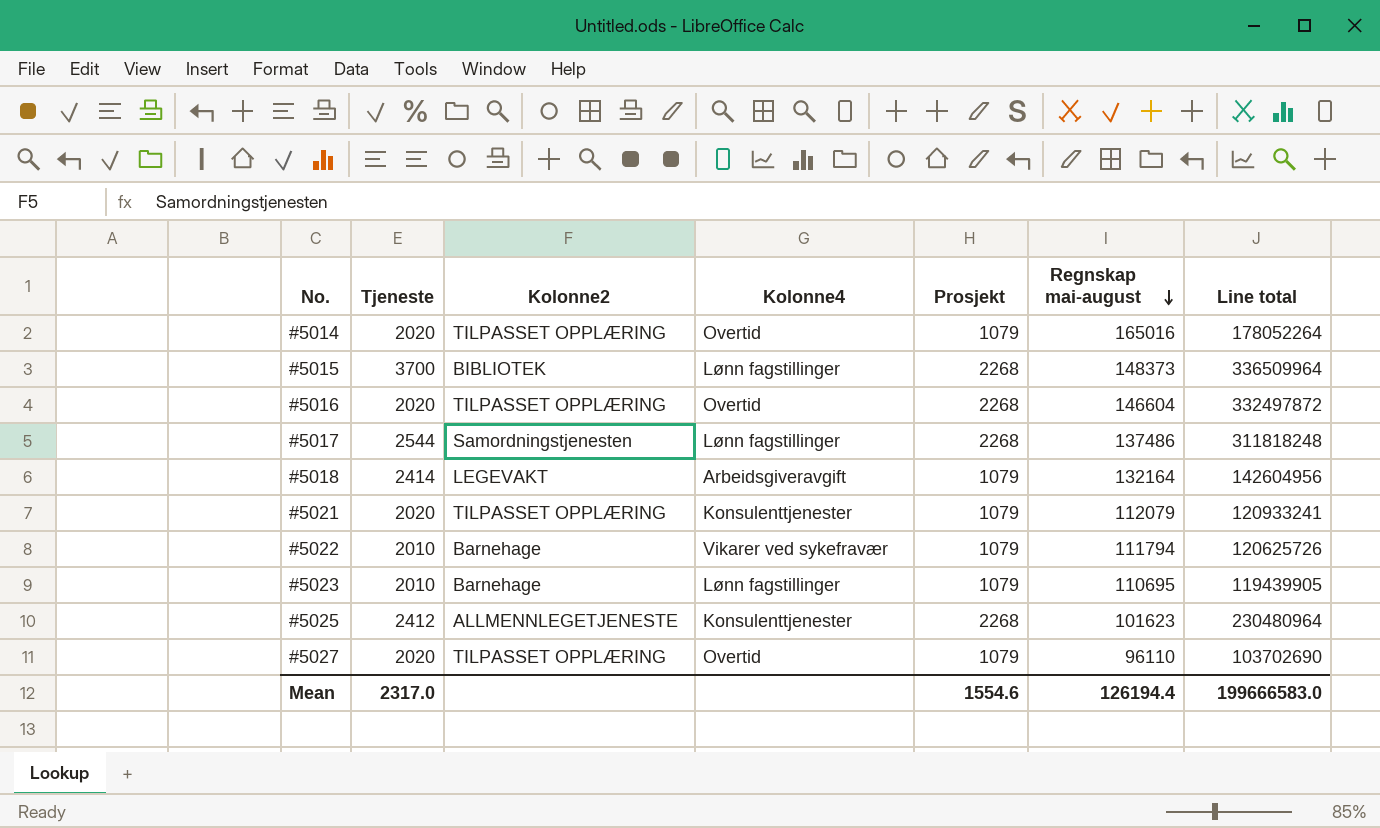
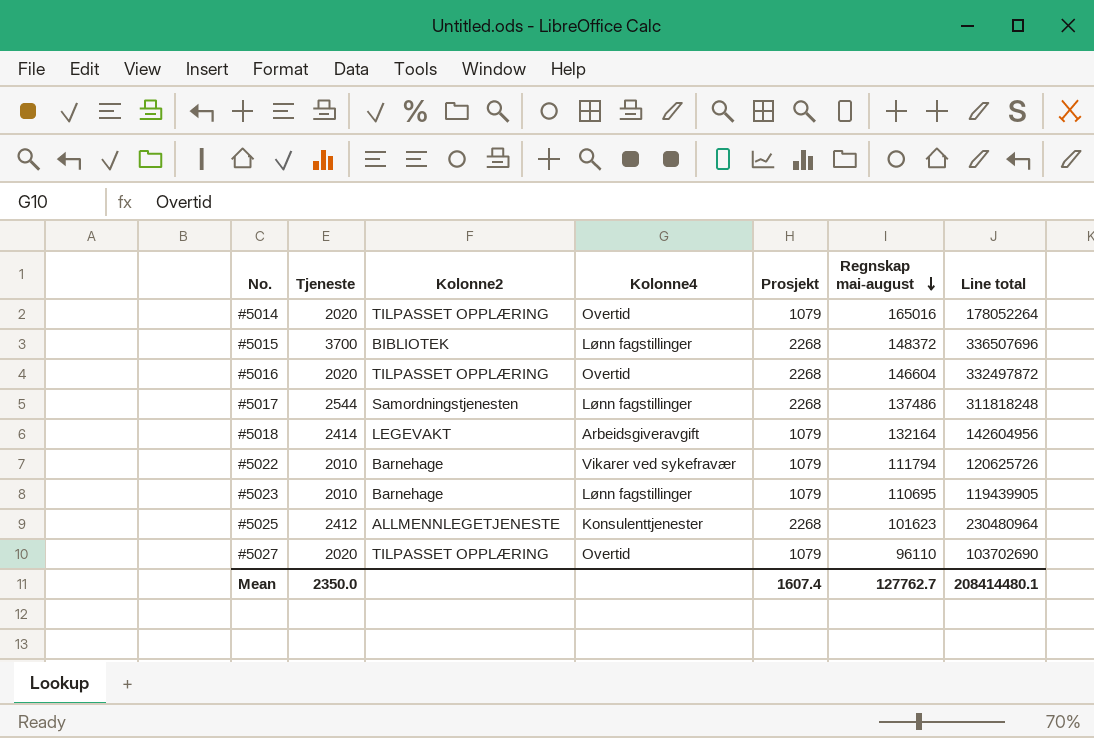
row #5021: 2020 | TILPASSET OPPLÆRING | Konsulenttjenester | 1079 | 112079 | 120933241 -> none
#5015 | Regnskap mai-august: 148373 -> 148372
#5015 | Line total: 336509964 -> 336507696
Mean | Tjeneste: 2317.0 -> 2350.0
Mean | Prosjekt: 1554.6 -> 1607.4
Mean | Regnskap mai-august: 126194.4 -> 127762.7
Mean | Line total: 199666583.0 -> 208414480.1

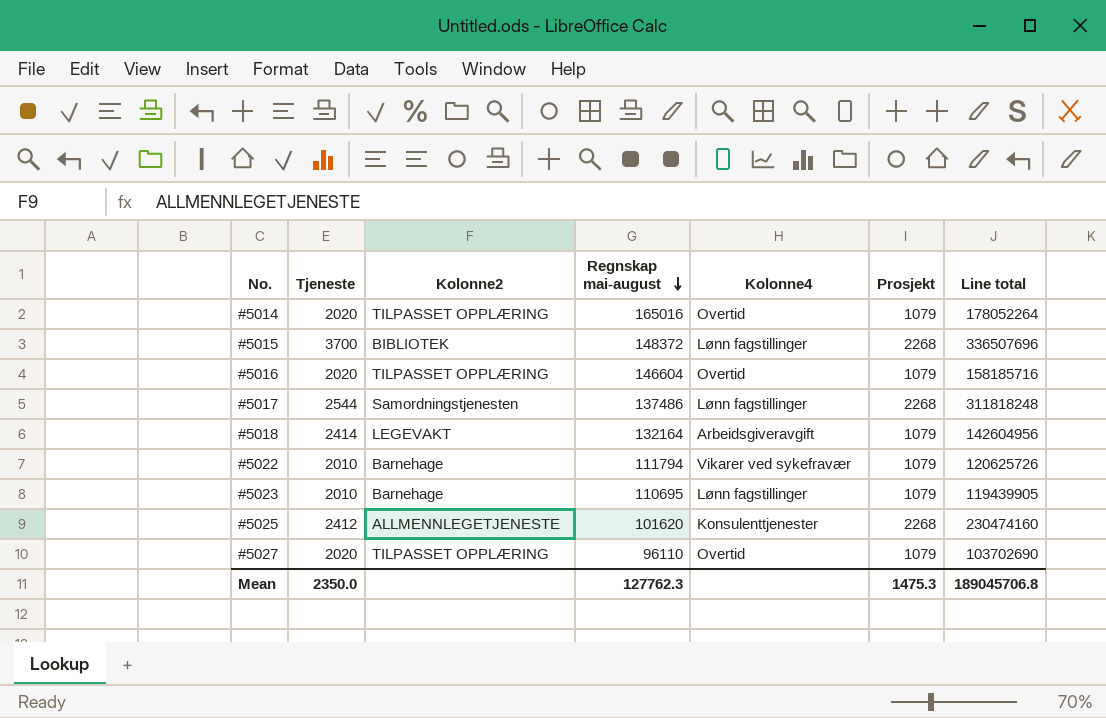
column Regnskap mai-august | position: 6 -> 4
#5016 | Prosjekt: 2268 -> 1079
#5016 | Line total: 332497872 -> 158185716
#5025 | Regnskap mai-august: 101623 -> 101620
#5025 | Line total: 230480964 -> 230474160
Mean | Regnskap mai-august: 127762.7 -> 127762.3
Mean | Prosjekt: 1607.4 -> 1475.3
Mean | Line total: 208414480.1 -> 189045706.8

